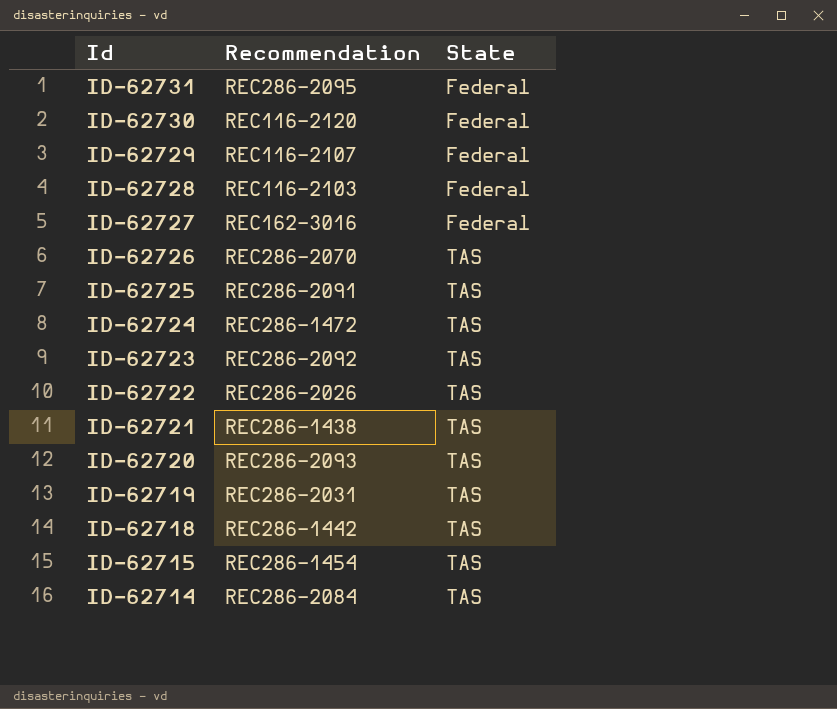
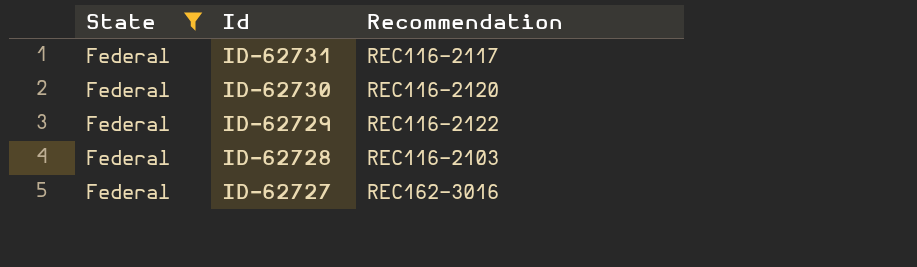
filter: none -> State = Federal
column State | position: 3 -> 1
ID-62731 | Recommendation: REC286-2095 -> REC116-2117
ID-62729 | Recommendation: REC116-2107 -> REC116-2122

